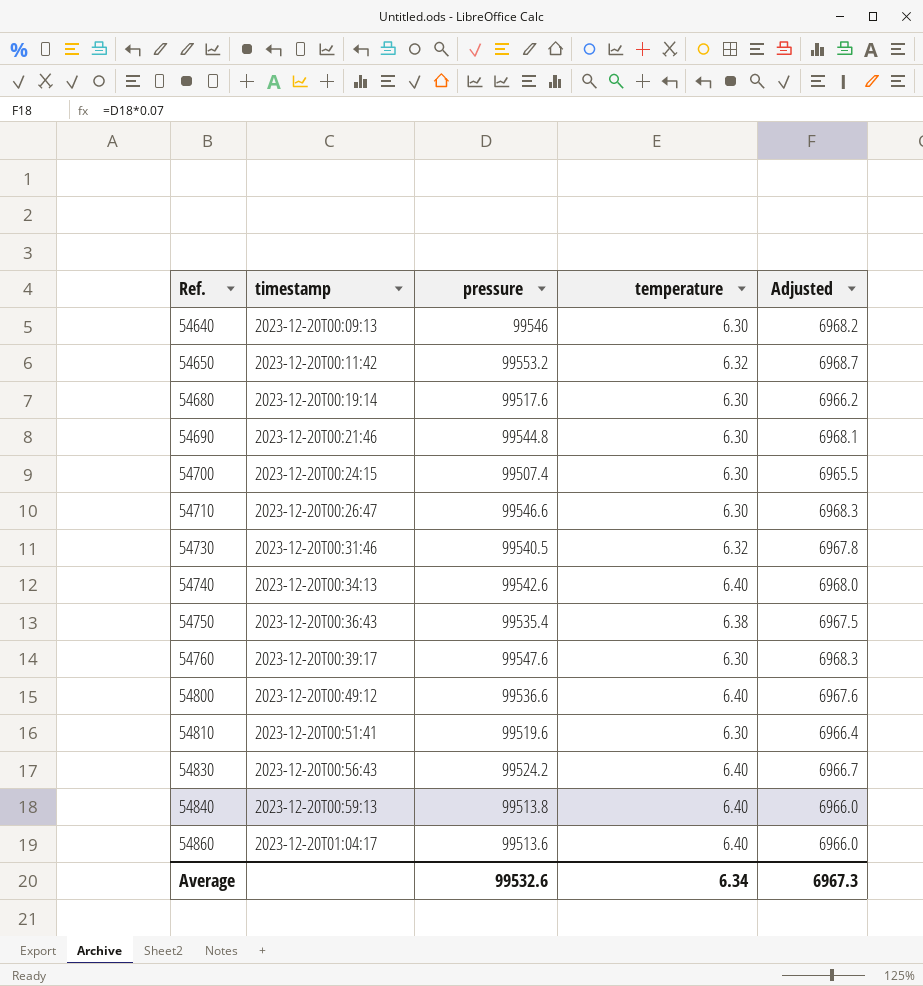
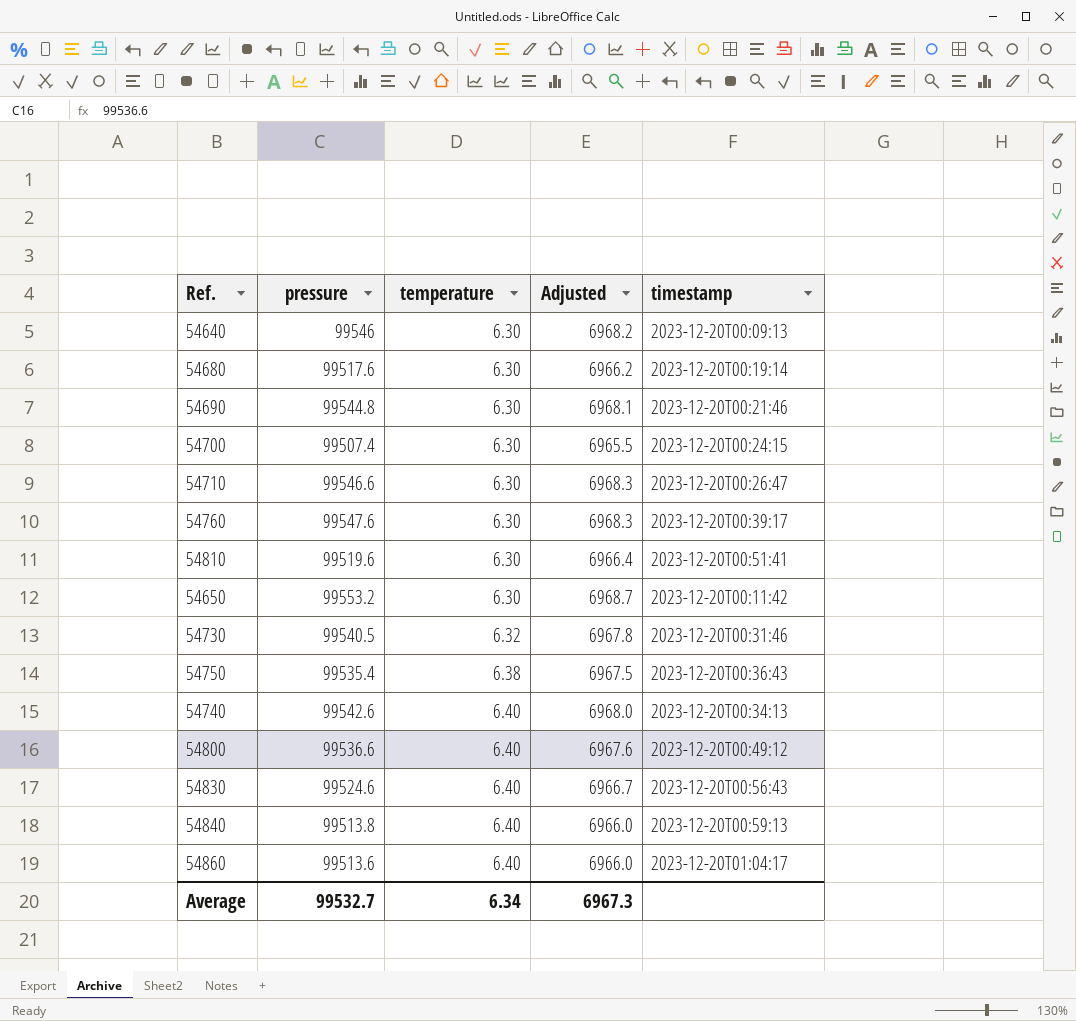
row order: Ref. ascending -> temperature ascending
column timestamp | position: 2 -> 5
54650 | temperature: 6.32 -> 6.30
54830 | pressure: 99524.2 -> 99524.6
Average | pressure: 99532.6 -> 99532.7

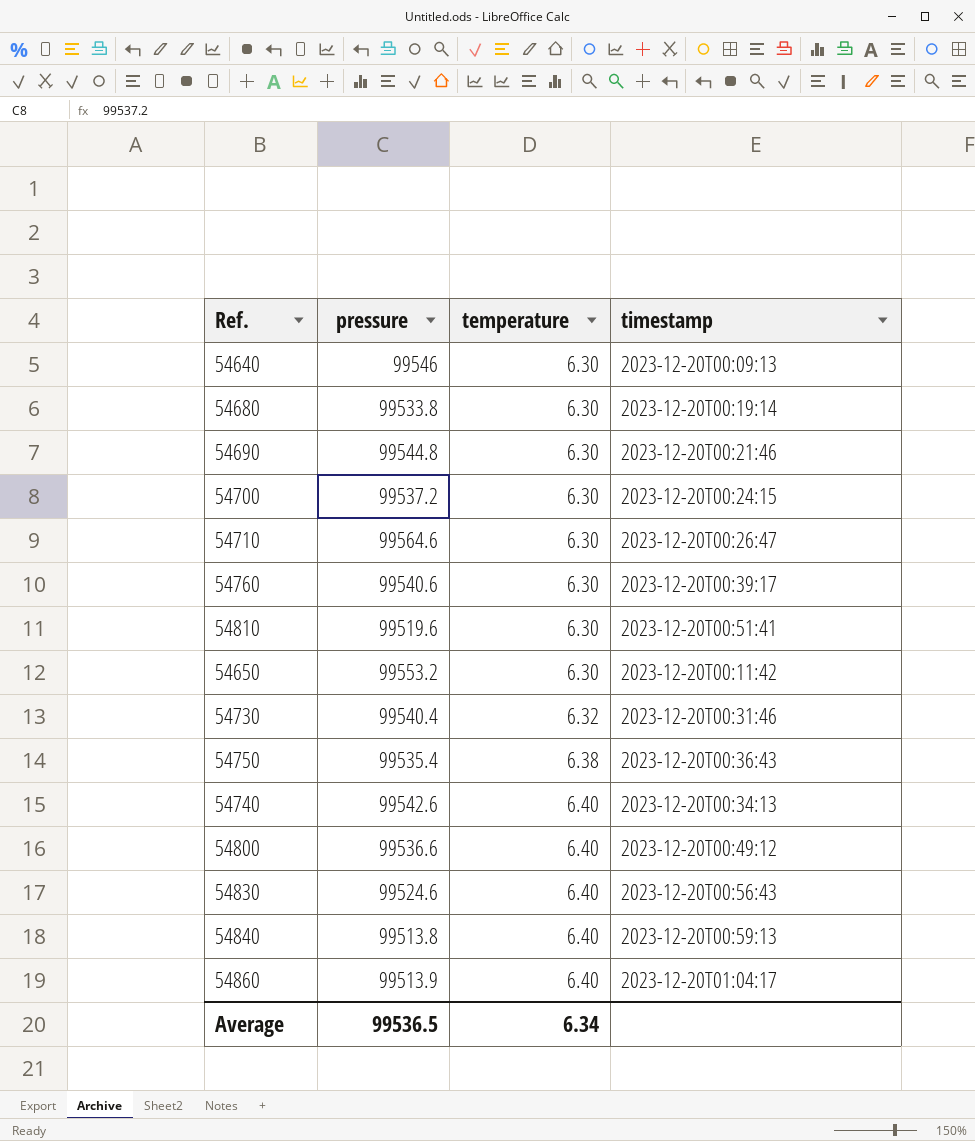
column Adjusted | formula: [pressure] * 0.07 -> none
54680 | pressure: 99517.6 -> 99533.8
54700 | pressure: 99507.4 -> 99537.2
54710 | pressure: 99546.6 -> 99564.6
54760 | pressure: 99547.6 -> 99540.6
54730 | pressure: 99540.5 -> 99540.4
54860 | pressure: 99513.6 -> 99513.9
Average | pressure: 99532.7 -> 99536.5

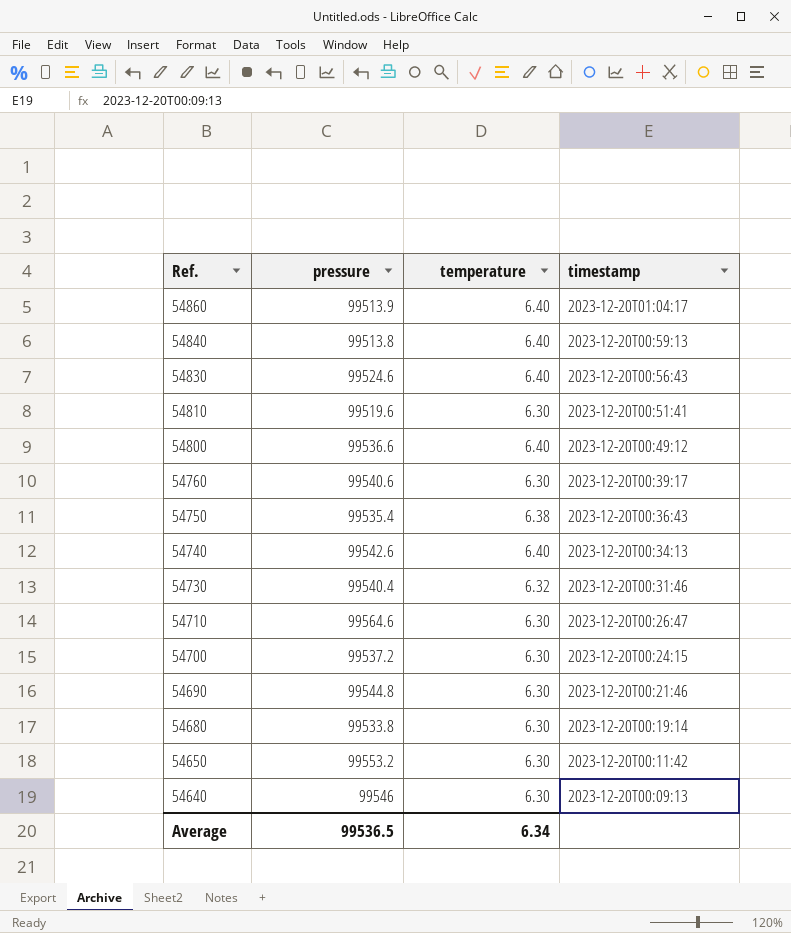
row order: temperature ascending -> Ref. descending

